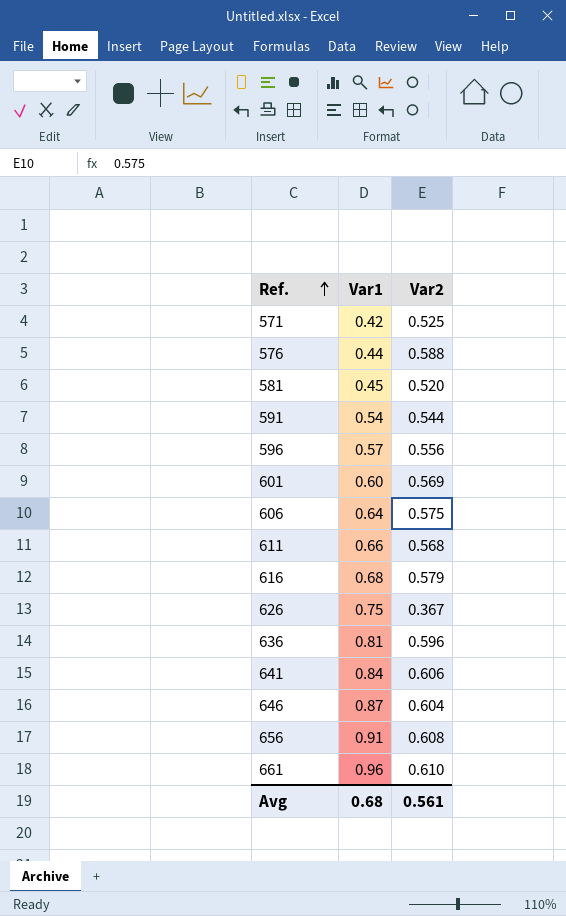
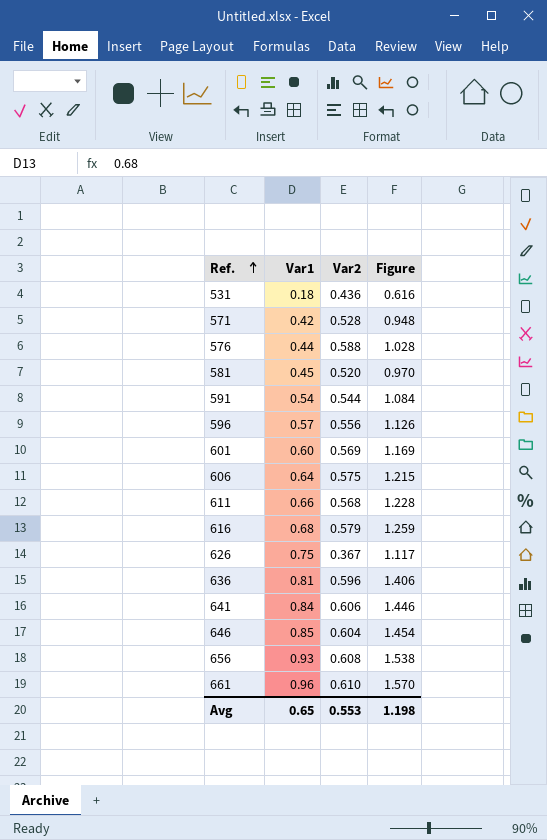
column Figure | formula: none -> [Var1] + [Var2]
row 531: none -> 0.18 | 0.436 | 0.616
571 | Var2: 0.525 -> 0.528
646 | Var1: 0.87 -> 0.85
656 | Var1: 0.91 -> 0.93
Avg | Var1: 0.68 -> 0.65
Avg | Var2: 0.561 -> 0.553

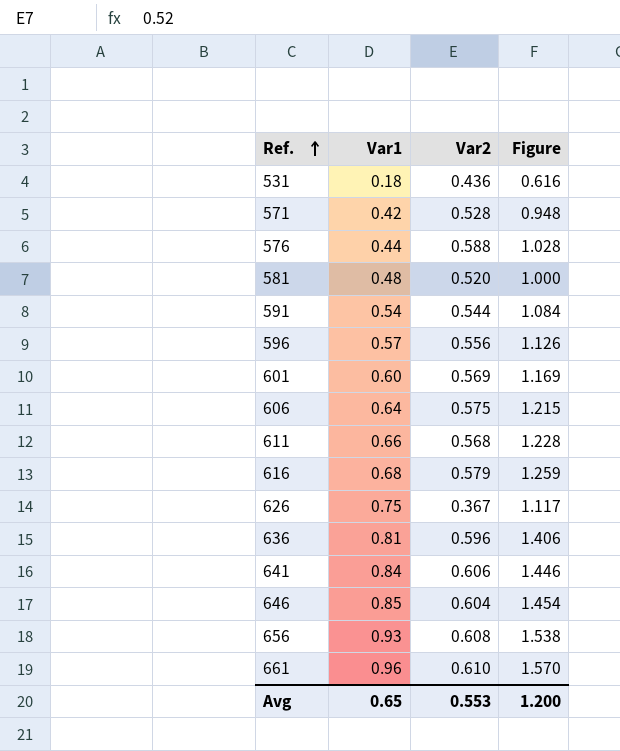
581 | Var1: 0.45 -> 0.48
581 | Figure: 0.970 -> 1.000
Avg | Figure: 1.198 -> 1.200

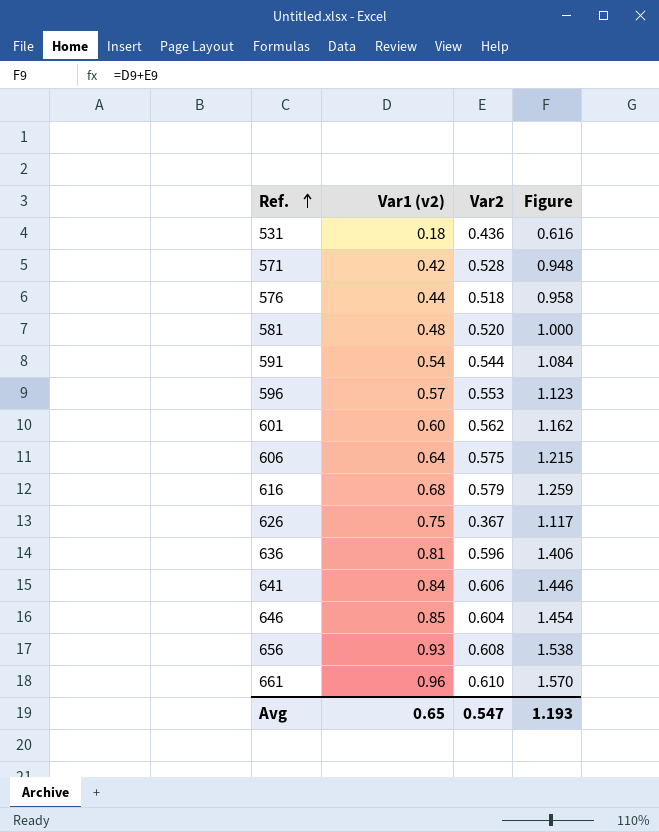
column name: Var1 -> Var1 (v2)
row 611: 0.66 | 0.568 | 1.228 -> none
576 | Var2: 0.588 -> 0.518
576 | Figure: 1.028 -> 0.958
596 | Var2: 0.556 -> 0.553
596 | Figure: 1.126 -> 1.123
601 | Var2: 0.569 -> 0.562
601 | Figure: 1.169 -> 1.162
Avg | Var2: 0.553 -> 0.547
Avg | Figure: 1.200 -> 1.193

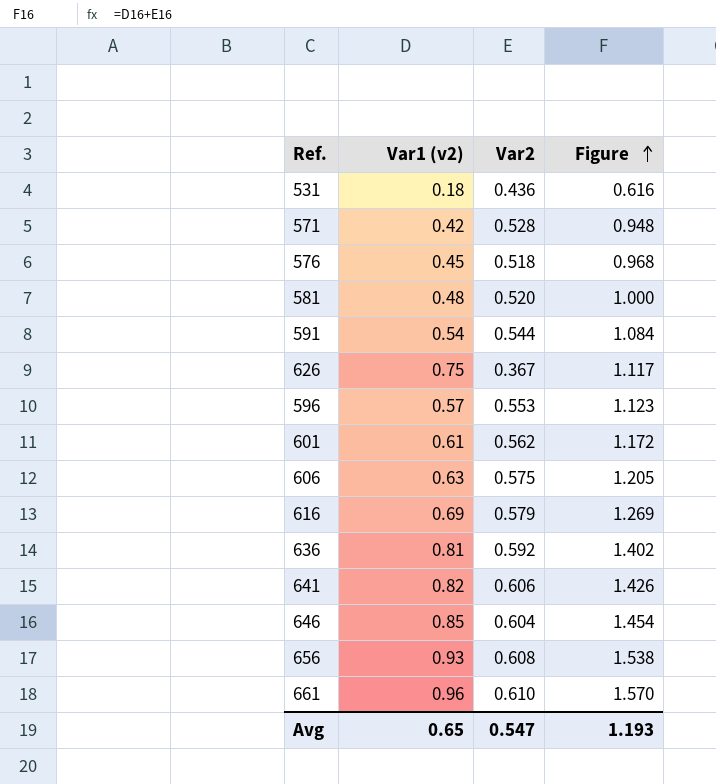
row order: Ref. ascending -> Figure ascending
576 | Var1 (v2): 0.44 -> 0.45
576 | Figure: 0.958 -> 0.968
601 | Var1 (v2): 0.60 -> 0.61
601 | Figure: 1.162 -> 1.172
606 | Var1 (v2): 0.64 -> 0.63
606 | Figure: 1.215 -> 1.205
616 | Var1 (v2): 0.68 -> 0.69
616 | Figure: 1.259 -> 1.269
636 | Var2: 0.596 -> 0.592
636 | Figure: 1.406 -> 1.402
641 | Var1 (v2): 0.84 -> 0.82
641 | Figure: 1.446 -> 1.426

